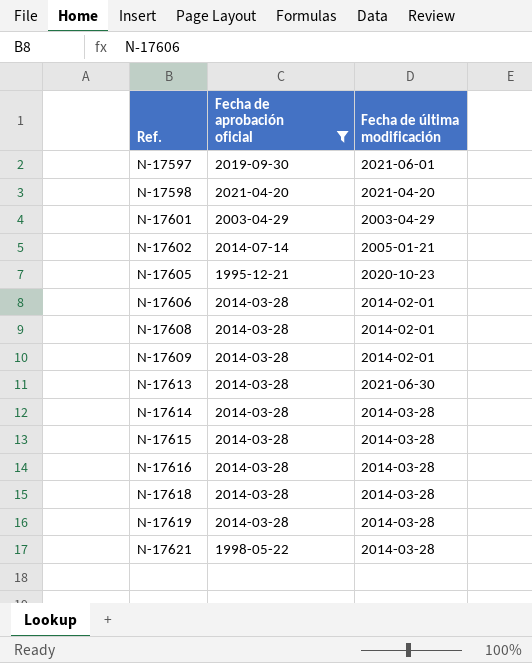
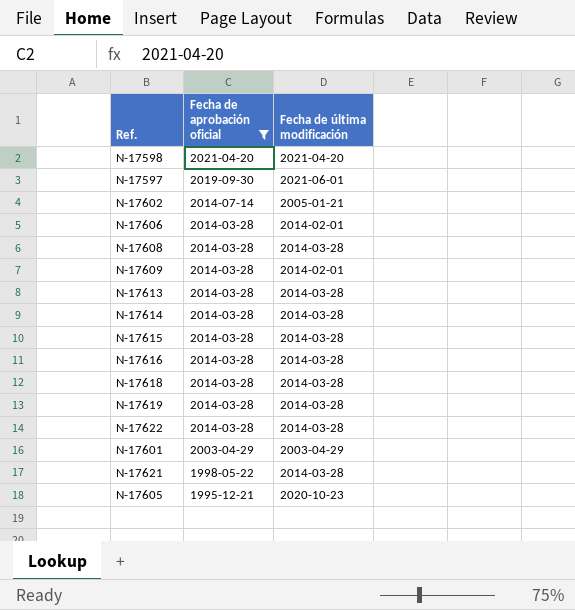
row order: Ref. ascending -> Fecha de aprobación oficial descending
N-17608 | Fecha de última modificación: 2014-02-01 -> 2014-03-28
N-17613 | Fecha de última modificación: 2021-06-30 -> 2014-03-28
row N-17622: none -> 2014-03-28 | 2014-03-28

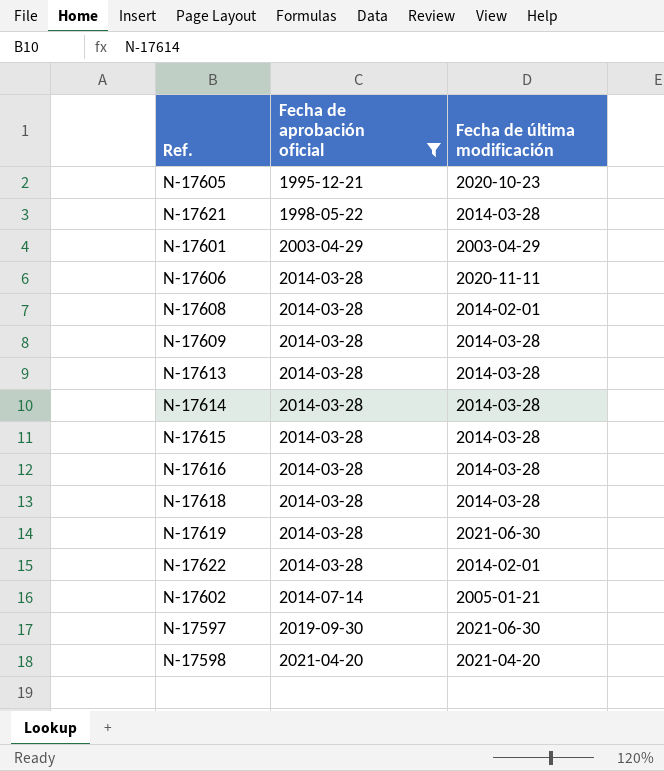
row order: Fecha de aprobación oficial descending -> Fecha de aprobación oficial ascending
N-17606 | Fecha de última modificación: 2014-02-01 -> 2020-11-11
N-17608 | Fecha de última modificación: 2014-03-28 -> 2014-02-01
N-17609 | Fecha de última modificación: 2014-02-01 -> 2014-03-28
N-17619 | Fecha de última modificación: 2014-03-28 -> 2021-06-30
N-17622 | Fecha de última modificación: 2014-03-28 -> 2014-02-01
N-17597 | Fecha de última modificación: 2021-06-01 -> 2021-06-30

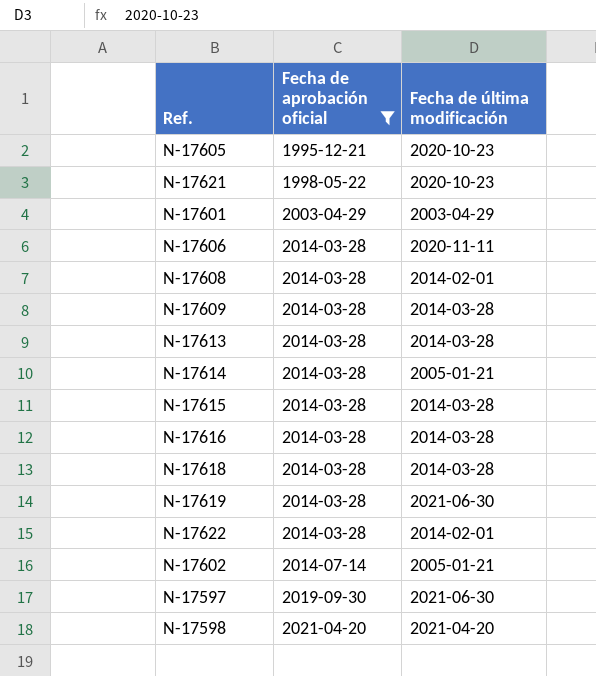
N-17621 | Fecha de última modificación: 2014-03-28 -> 2020-10-23
N-17614 | Fecha de última modificación: 2014-03-28 -> 2005-01-21

